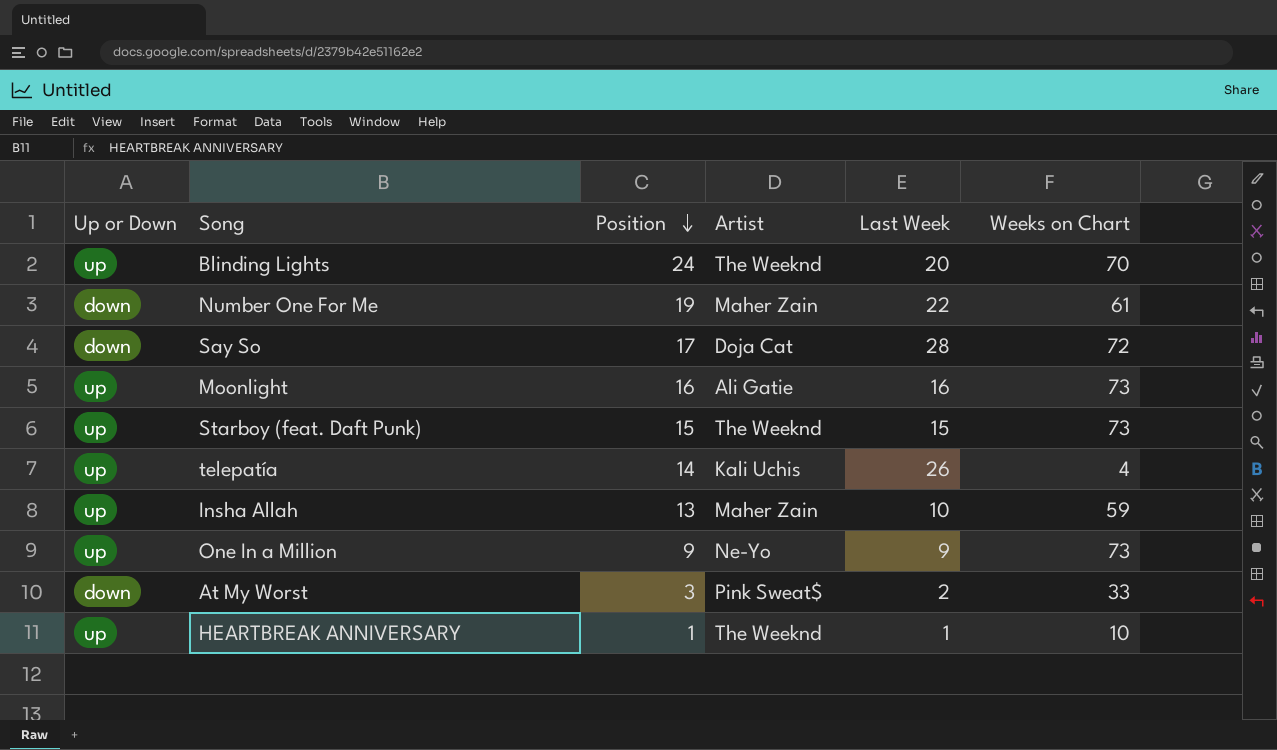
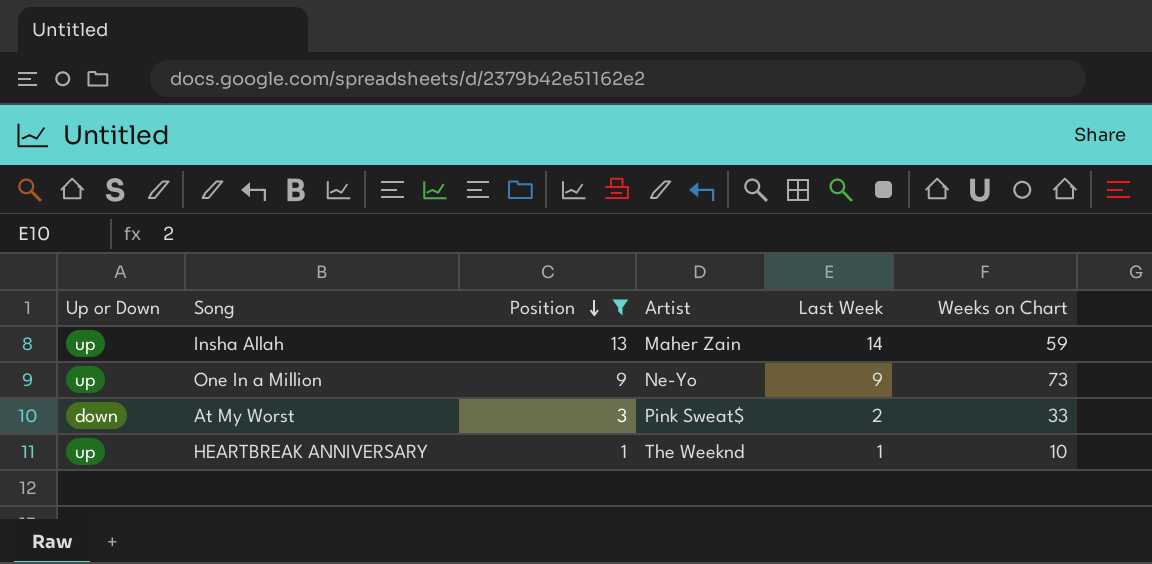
filter: none -> Position <= 13
Insha Allah | Last Week: 10 -> 14

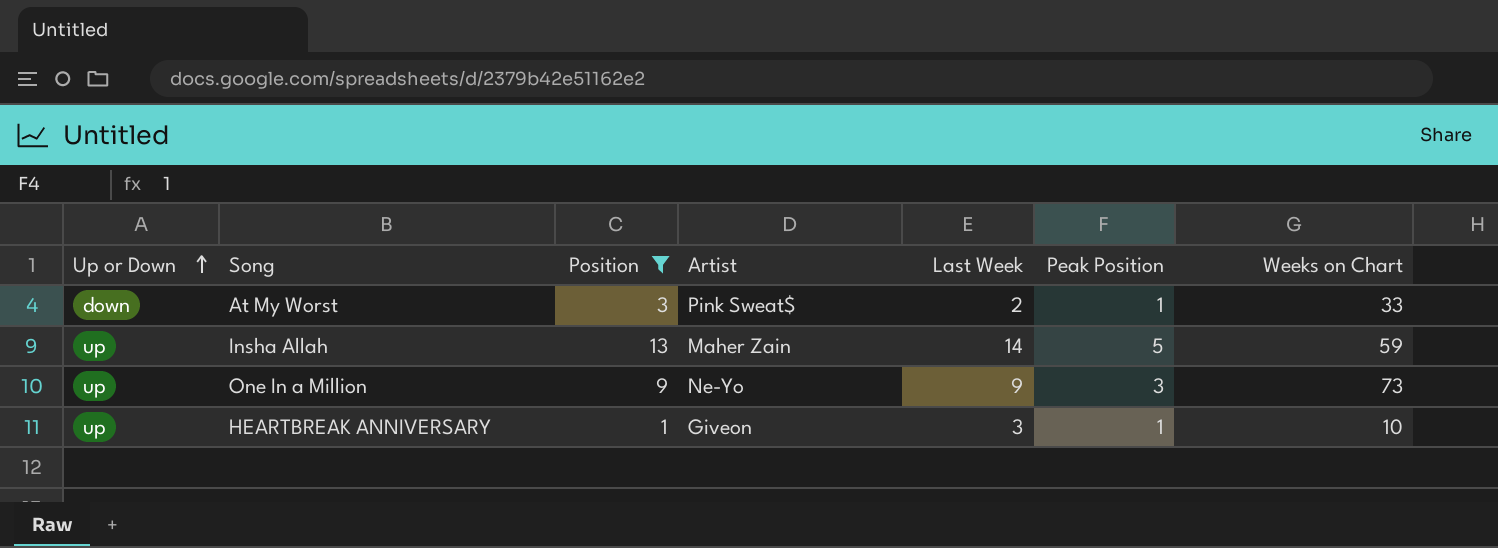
row order: Position descending -> Up or Down ascending
column Peak Position | position: none -> 6
HEARTBREAK ANNIVERSARY | Artist: The Weeknd -> Giveon
HEARTBREAK ANNIVERSARY | Last Week: 1 -> 3

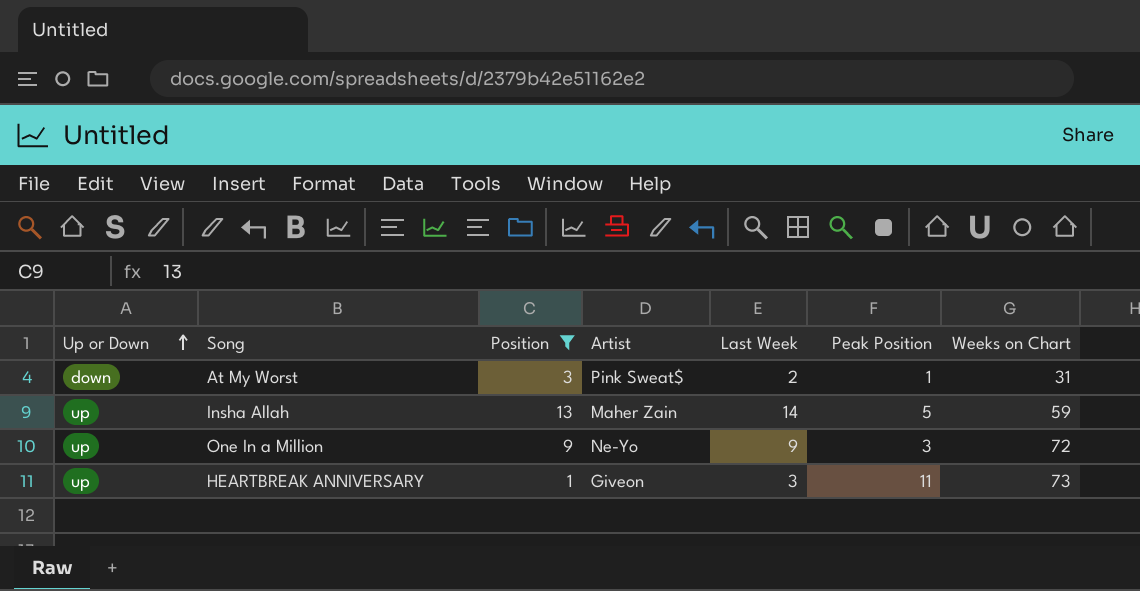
At My Worst | Weeks on Chart: 33 -> 31
One In a Million | Weeks on Chart: 73 -> 72
HEARTBREAK ANNIVERSARY | Peak Position: 1 -> 11
HEARTBREAK ANNIVERSARY | Weeks on Chart: 10 -> 73

